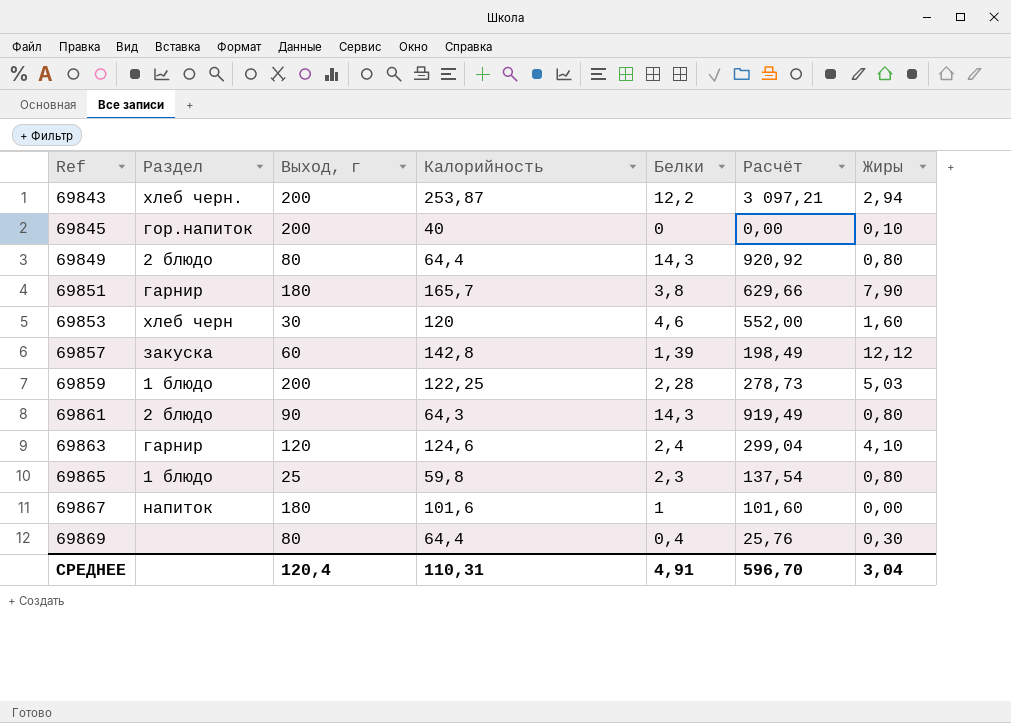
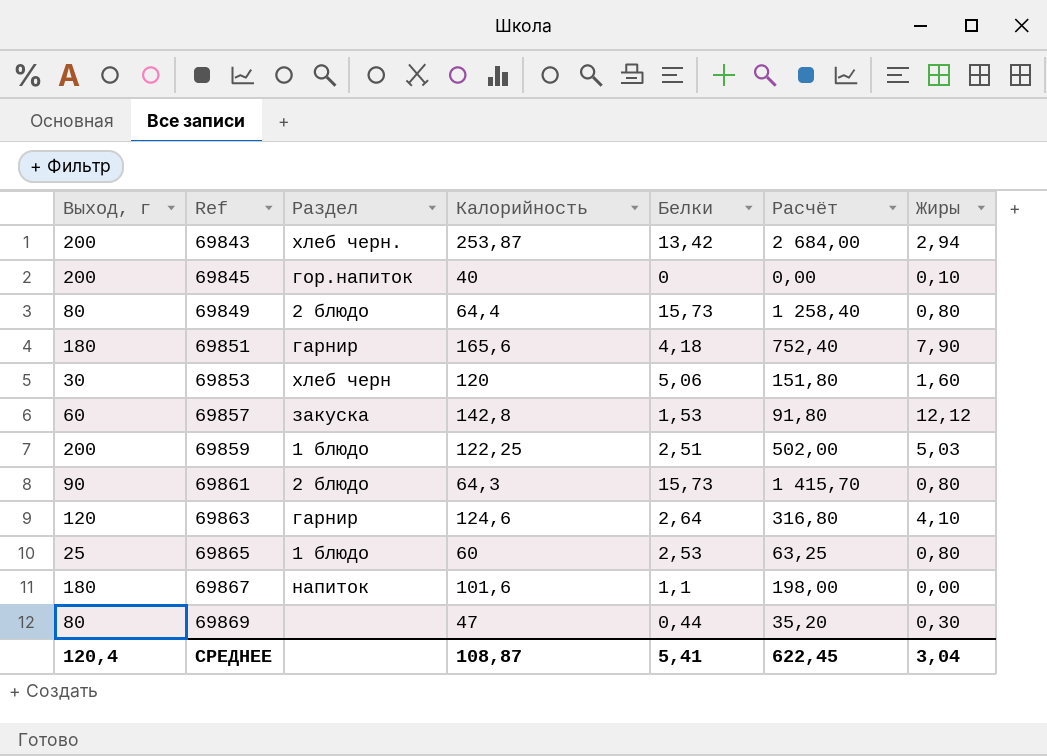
column Выход, г | position: 3 -> 1
column Расчёт | formula: [Калорийность] * [Белки] -> [Выход, г] * [Белки]
69843 | Белки: 12,2 -> 13,42
69849 | Белки: 14,3 -> 15,73
69851 | Калорийность: 165,7 -> 165,6
69851 | Белки: 3,8 -> 4,18
69853 | Белки: 4,6 -> 5,06
69857 | Белки: 1,39 -> 1,53
69859 | Белки: 2,28 -> 2,51
69861 | Белки: 14,3 -> 15,73
69863 | Белки: 2,4 -> 2,64
69865 | Калорийность: 59,8 -> 60
69865 | Белки: 2,3 -> 2,53
69867 | Белки: 1 -> 1,1
69869 | Калорийность: 64,4 -> 47
69869 | Белки: 0,4 -> 0,44
СРЕДНЕЕ | Калорийность: 110,31 -> 108,87
СРЕДНЕЕ | Белки: 4,91 -> 5,41
СРЕДНЕЕ | Расчёт: 596,70 -> 622,45

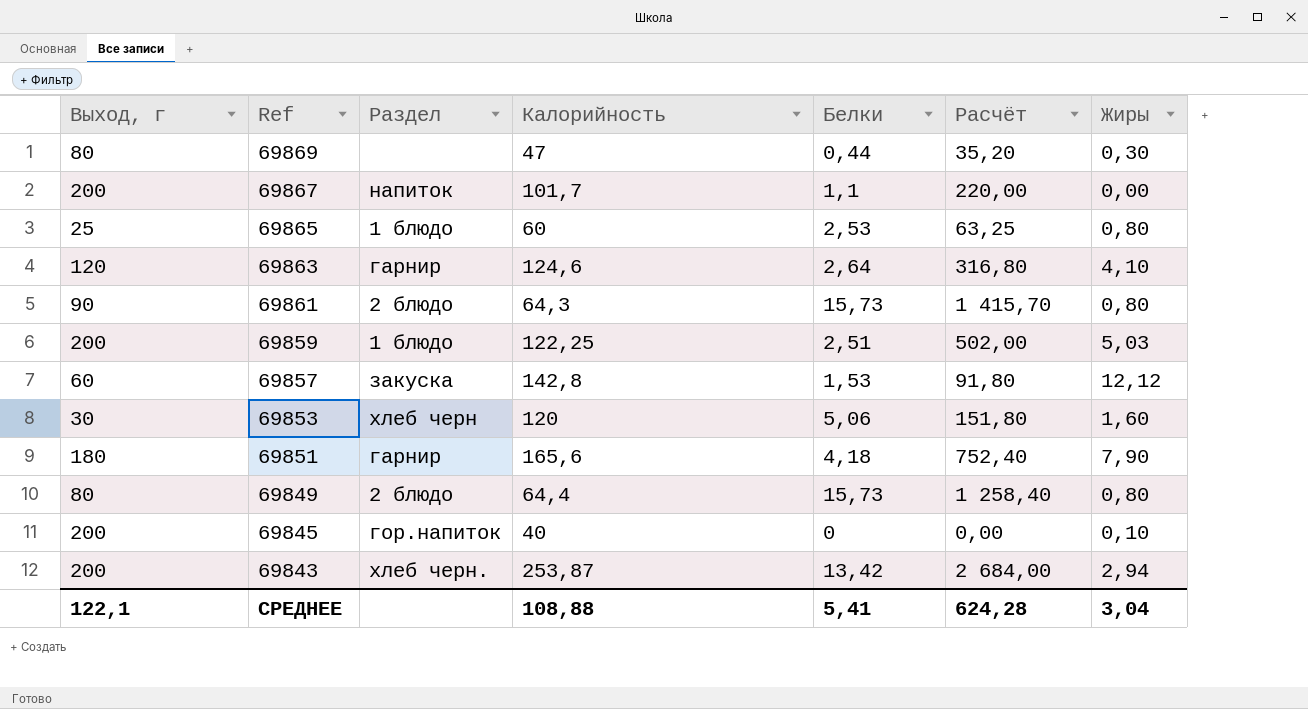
row order: Ref ascending -> Ref descending
69867 | Выход, г: 180 -> 200
69867 | Калорийность: 101,6 -> 101,7
69867 | Расчёт: 198,00 -> 220,00
СРЕДНЕЕ | Выход, г: 120,4 -> 122,1
СРЕДНЕЕ | Калорийность: 108,87 -> 108,88
СРЕДНЕЕ | Расчёт: 622,45 -> 624,28

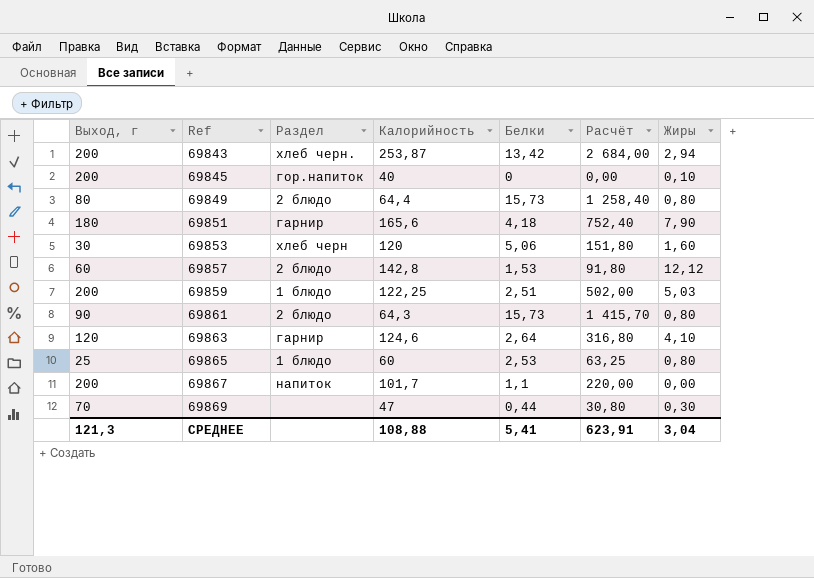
row order: Ref descending -> Ref ascending
69857 | Раздел: закуска -> 2 блюдо
69869 | Выход, г: 80 -> 70
69869 | Расчёт: 35,20 -> 30,80
СРЕДНЕЕ | Выход, г: 122,1 -> 121,3
СРЕДНЕЕ | Расчёт: 624,28 -> 623,91

